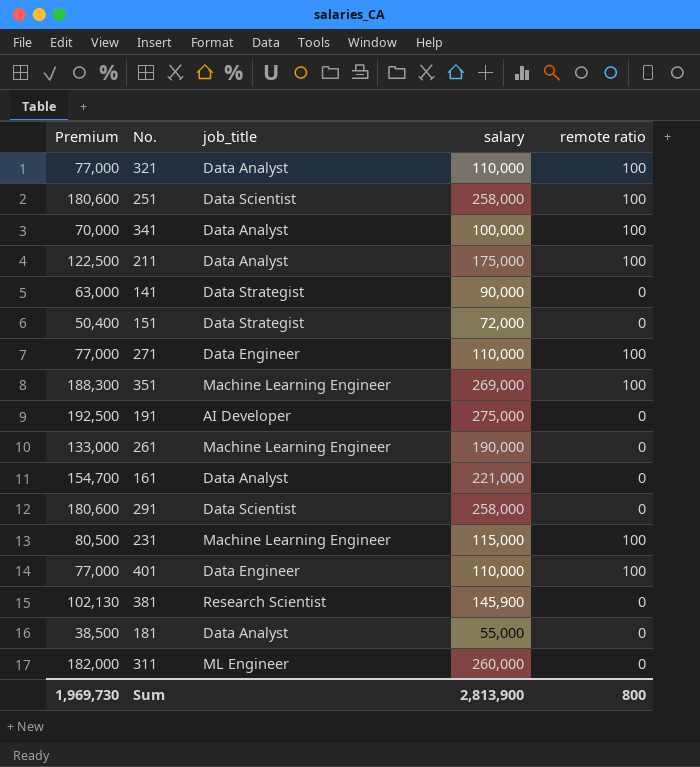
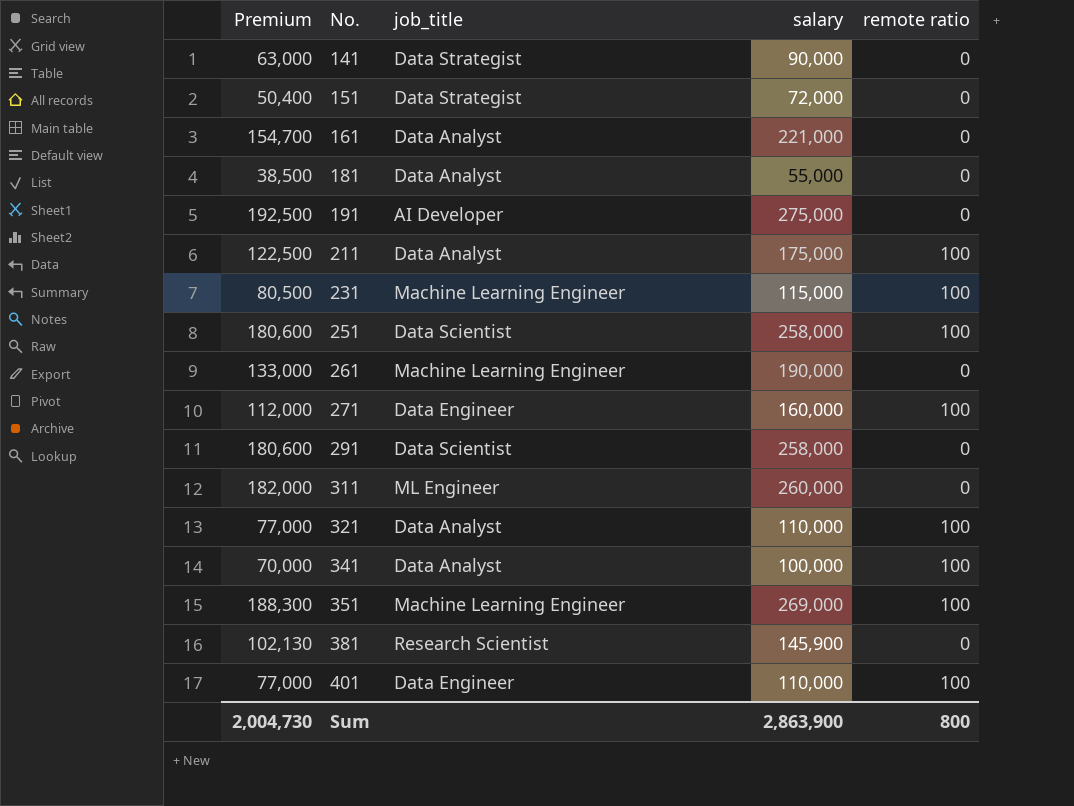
row order: none -> No. ascending
271 | Premium: 77,000 -> 112,000
271 | salary: 110,000 -> 160,000
Sum | Premium: 1,969,730 -> 2,004,730
Sum | salary: 2,813,900 -> 2,863,900

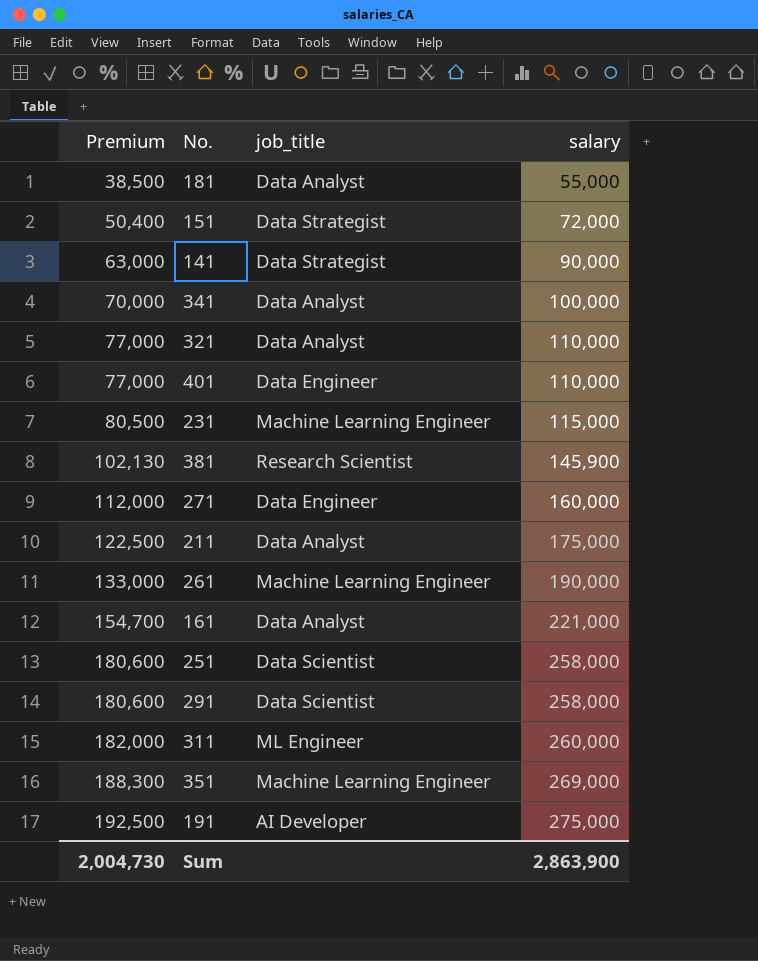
row order: No. ascending -> Premium ascending
column remote ratio | position: 5 -> none

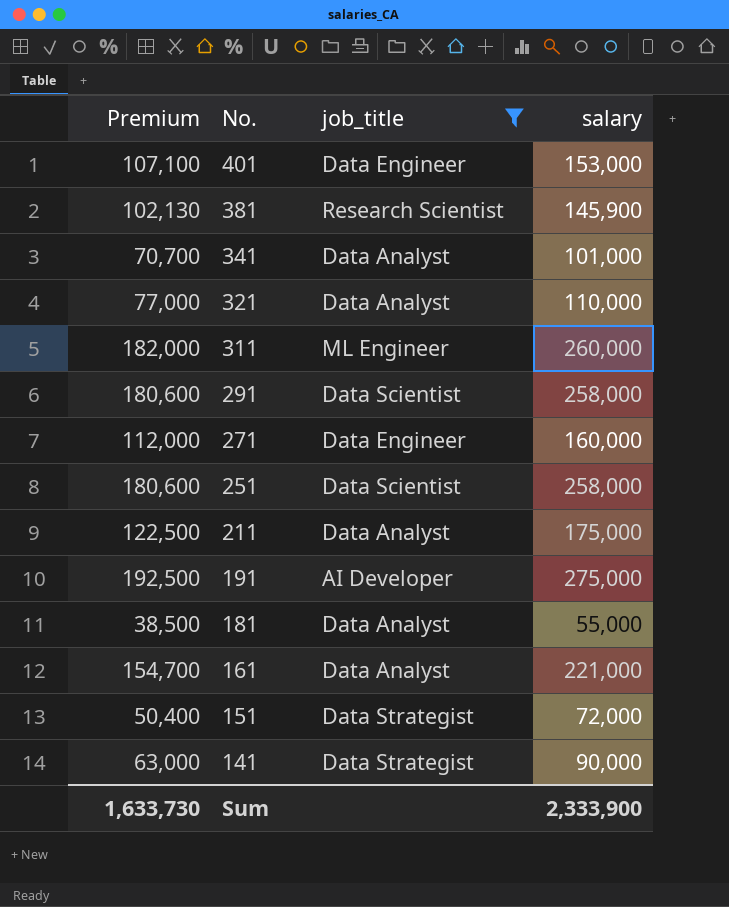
filter: none -> job_title != Machine Learning Engineer
row order: Premium ascending -> No. descending
401 | Premium: 77,000 -> 107,100
401 | salary: 110,000 -> 153,000
341 | Premium: 70,000 -> 70,700
341 | salary: 100,000 -> 101,000
Sum | Premium: 2,004,730 -> 1,633,730
Sum | salary: 2,863,900 -> 2,333,900

